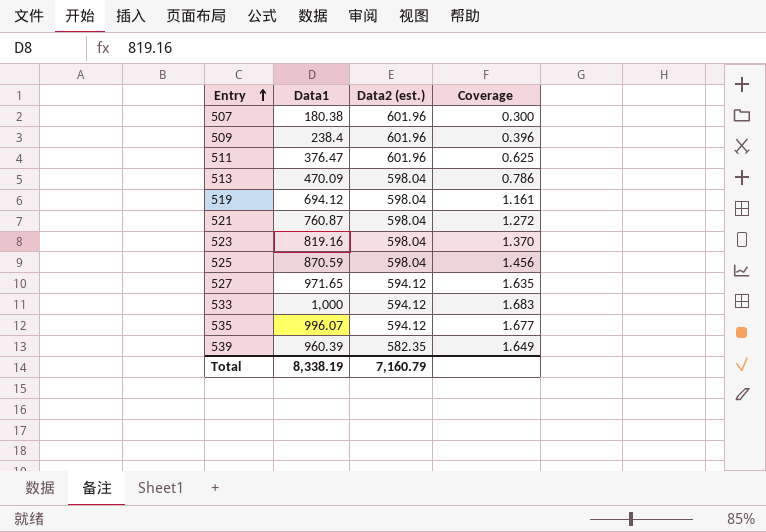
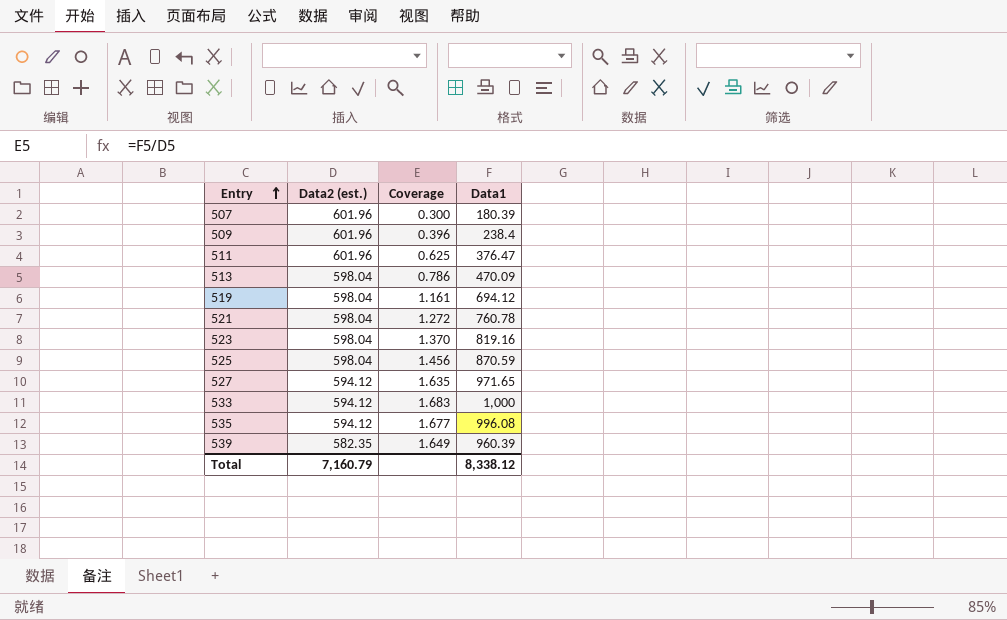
column Data1 | position: 2 -> 4
507 | Data1: 180.38 -> 180.39
521 | Data1: 760.87 -> 760.78
535 | Data1: 996.07 -> 996.08
Total | Data1: 8,338.19 -> 8,338.12

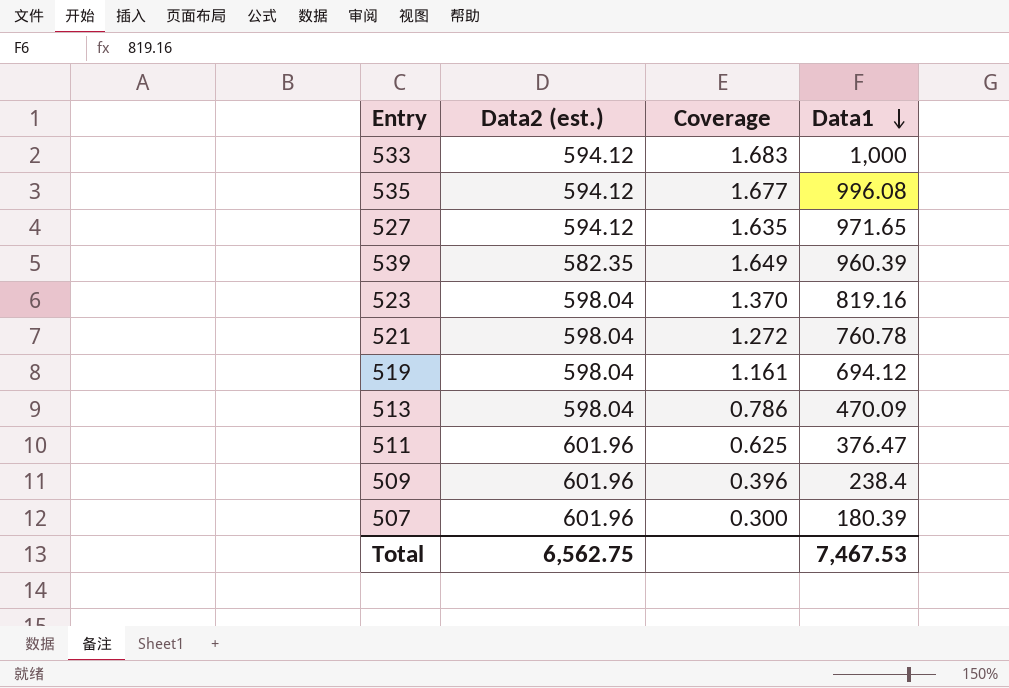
row order: Entry ascending -> Data1 descending
row 525: 598.04 | 1.456 | 870.59 -> none
Total | Data2 (est.): 7,160.79 -> 6,562.75
Total | Data1: 8,338.12 -> 7,467.53

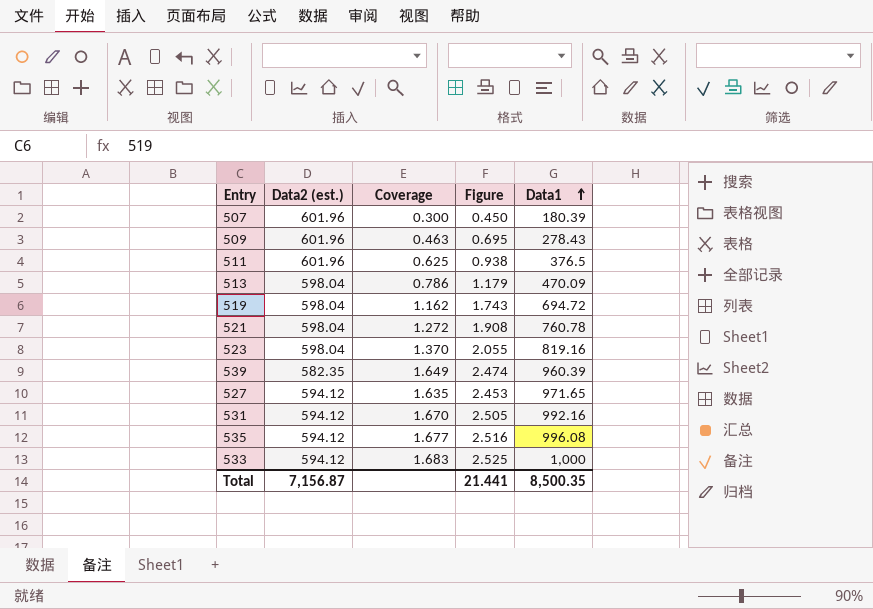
row order: Data1 descending -> Data1 ascending
column Figure | formula: none -> [Coverage] * 1.5
509 | Coverage: 0.396 -> 0.463
509 | Data1: 238.4 -> 278.43
511 | Data1: 376.47 -> 376.5
519 | Coverage: 1.161 -> 1.162
519 | Data1: 694.12 -> 694.72
row 531: none -> 594.12 | 1.670 | 2.505 | 992.16
Total | Data2 (est.): 6,562.75 -> 7,156.87
Total | Data1: 7,467.53 -> 8,500.35

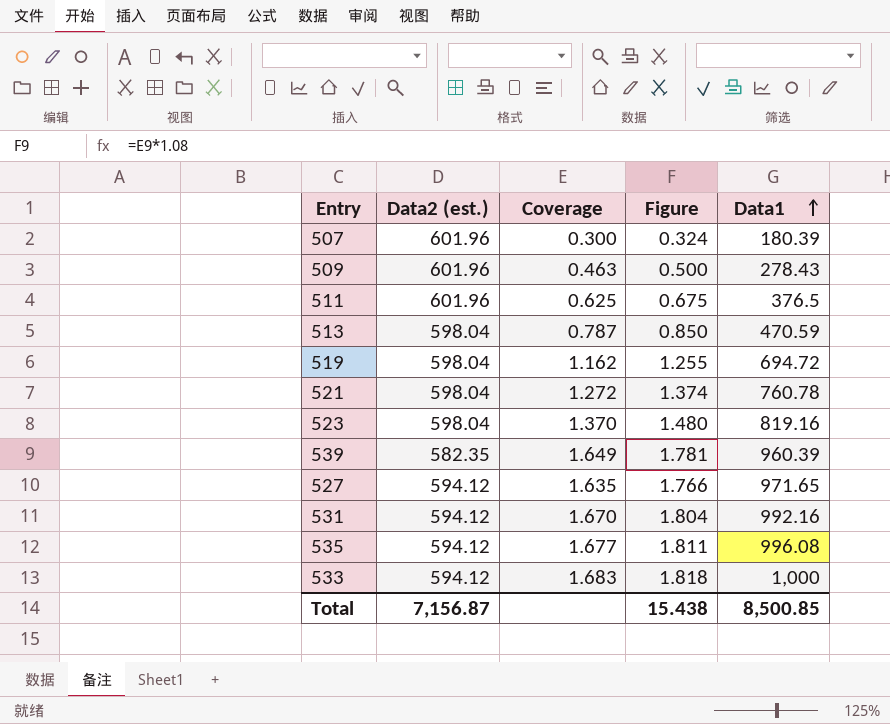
column Figure | formula: [Coverage] * 1.5 -> [Coverage] * 1.08
513 | Coverage: 0.786 -> 0.787
513 | Data1: 470.09 -> 470.59
Total | Figure: 21.441 -> 15.438
Total | Data1: 8,500.35 -> 8,500.85

